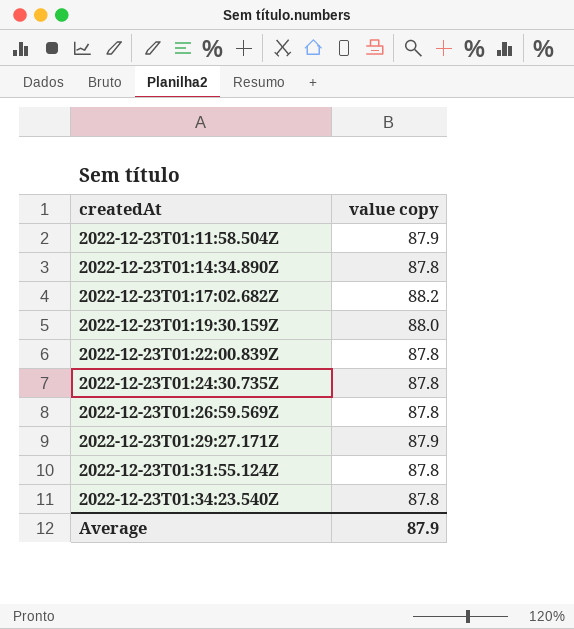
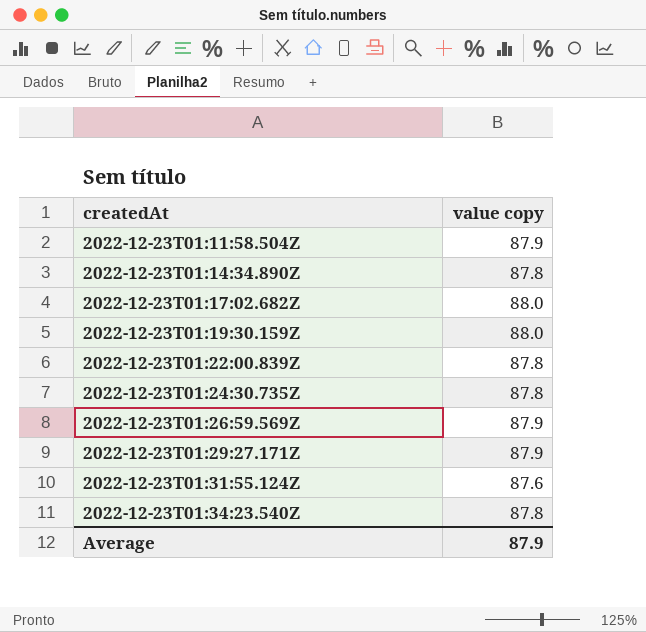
2022-12-23T01:17:02.682Z | value copy: 88.2 -> 88.0
2022-12-23T01:26:59.569Z | value copy: 87.8 -> 87.9
2022-12-23T01:31:55.124Z | value copy: 87.8 -> 87.6

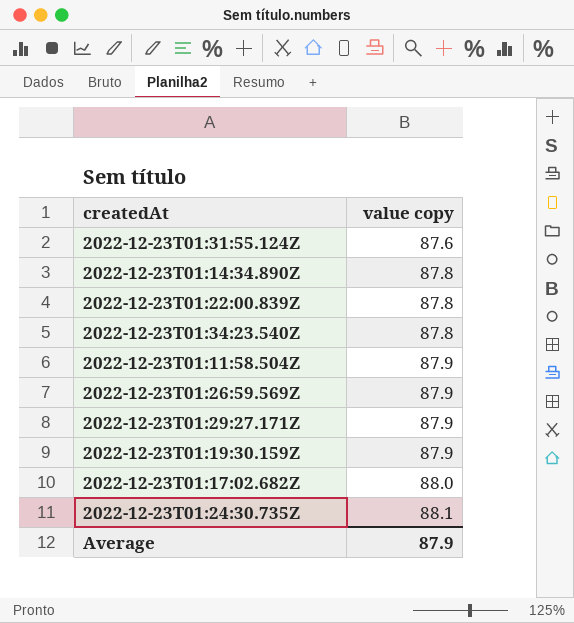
row order: createdAt ascending -> value copy ascending
2022-12-23T01:19:30.159Z | value copy: 88.0 -> 87.9
2022-12-23T01:24:30.735Z | value copy: 87.8 -> 88.1

